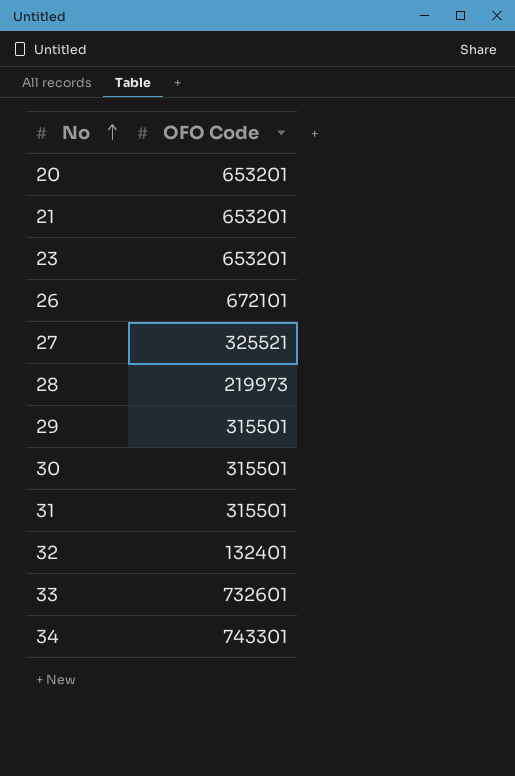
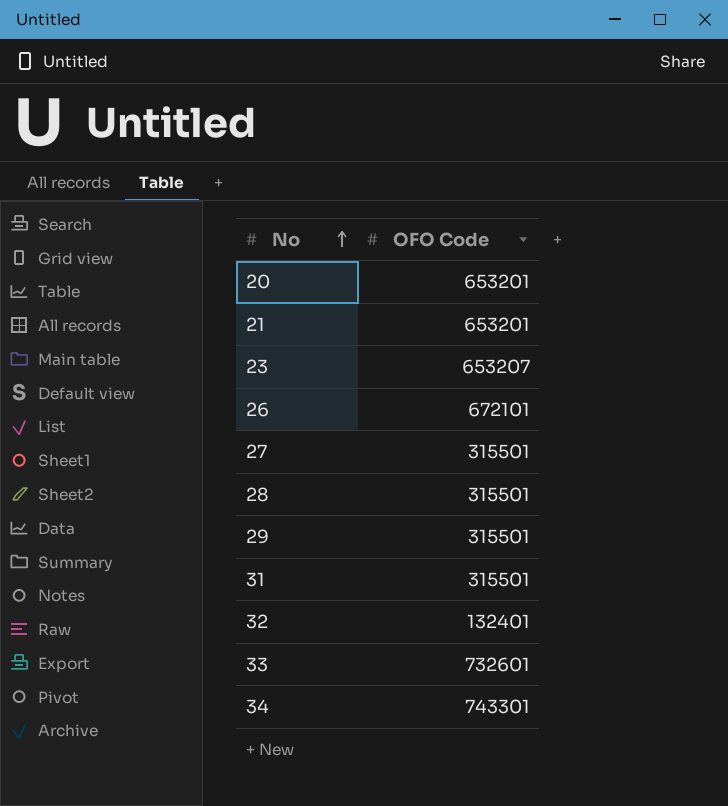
row 30: 315501 -> none
23 | OFO Code: 653201 -> 653207
27 | OFO Code: 325521 -> 315501
28 | OFO Code: 219973 -> 315501

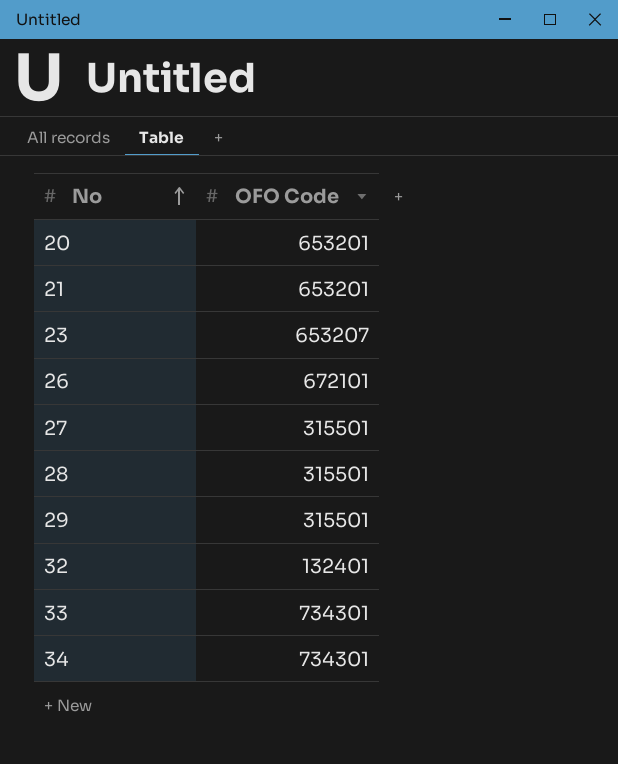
row 31: 315501 -> none
33 | OFO Code: 732601 -> 734301
34 | OFO Code: 743301 -> 734301

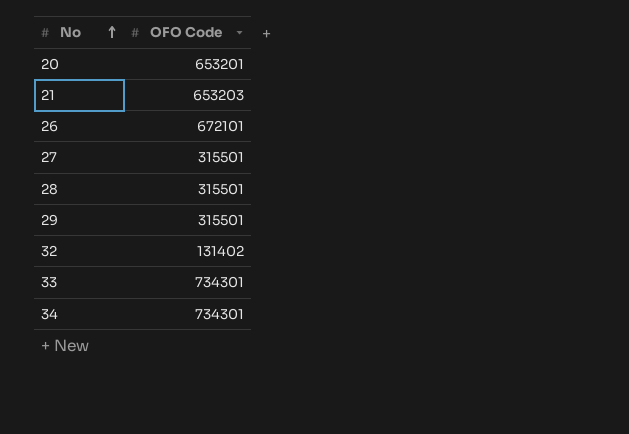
row 23: 653207 -> none
21 | OFO Code: 653201 -> 653203
32 | OFO Code: 132401 -> 131402

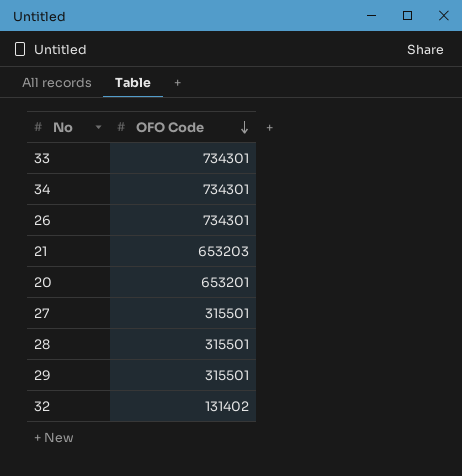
row order: No ascending -> OFO Code descending
26 | OFO Code: 672101 -> 734301

